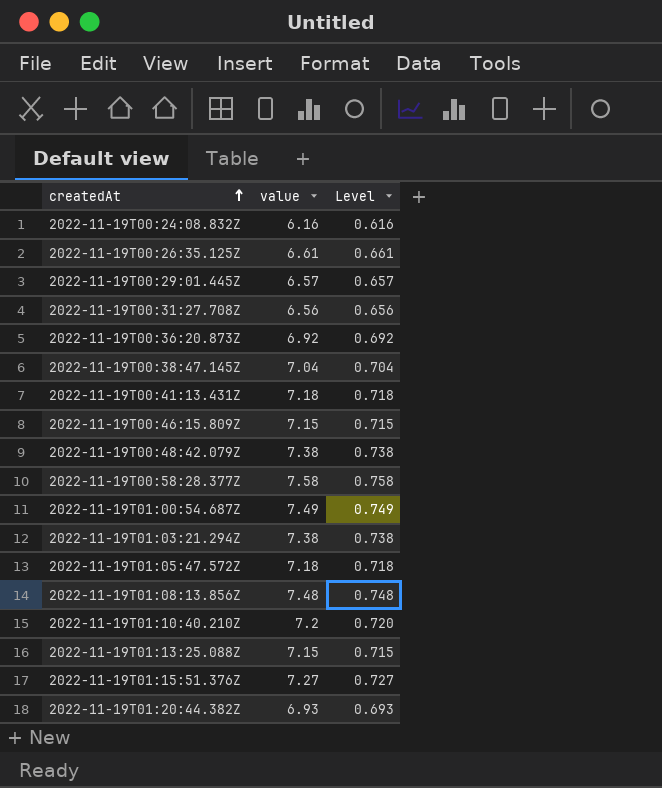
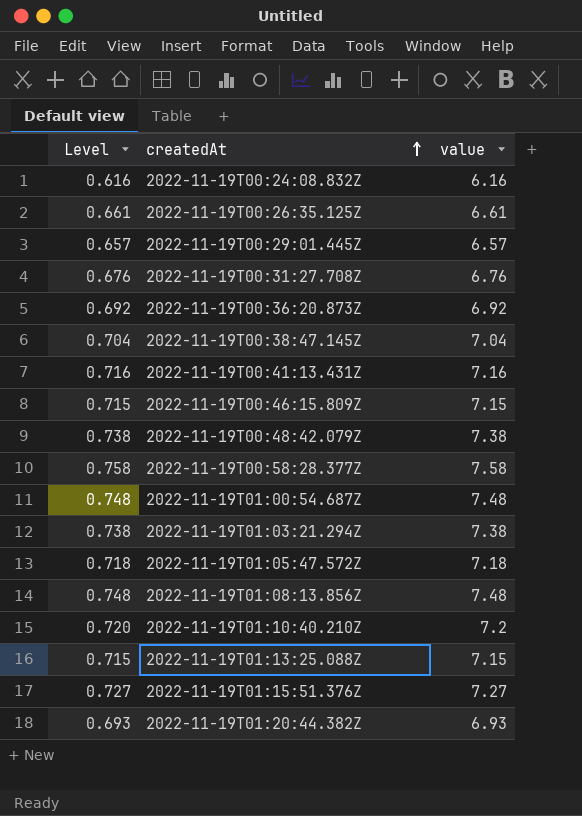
column Level | position: 3 -> 1
2022-11-19T00:31:27.708Z | Level: 0.656 -> 0.676
2022-11-19T00:31:27.708Z | value: 6.56 -> 6.76
2022-11-19T00:41:13.431Z | Level: 0.718 -> 0.716
2022-11-19T00:41:13.431Z | value: 7.18 -> 7.16
2022-11-19T01:00:54.687Z | Level: 0.749 -> 0.748
2022-11-19T01:00:54.687Z | value: 7.49 -> 7.48

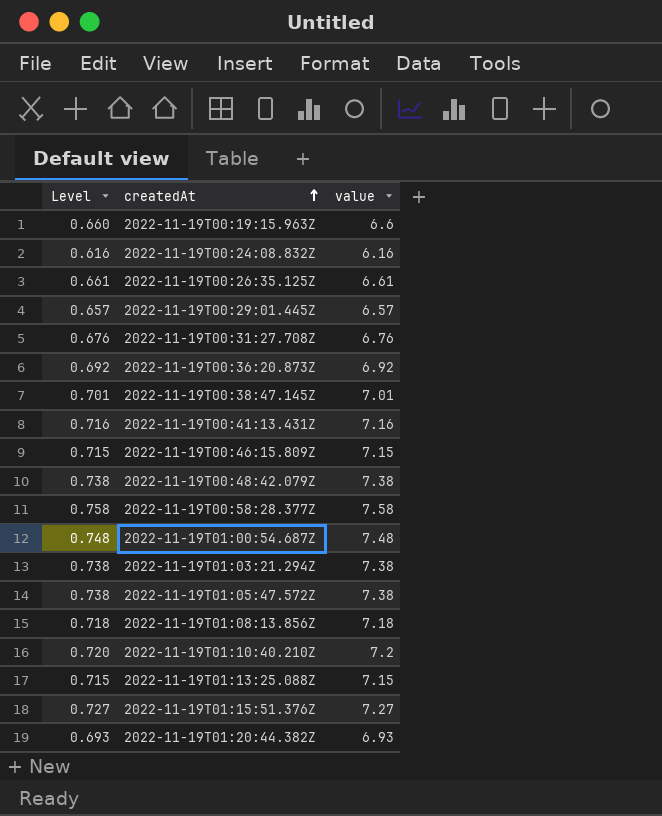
row 2022-11-19T00:19:15.963Z: none -> 0.660 | 6.6
2022-11-19T00:38:47.145Z | Level: 0.704 -> 0.701
2022-11-19T00:38:47.145Z | value: 7.04 -> 7.01
2022-11-19T01:05:47.572Z | Level: 0.718 -> 0.738
2022-11-19T01:05:47.572Z | value: 7.18 -> 7.38
2022-11-19T01:08:13.856Z | Level: 0.748 -> 0.718
2022-11-19T01:08:13.856Z | value: 7.48 -> 7.18

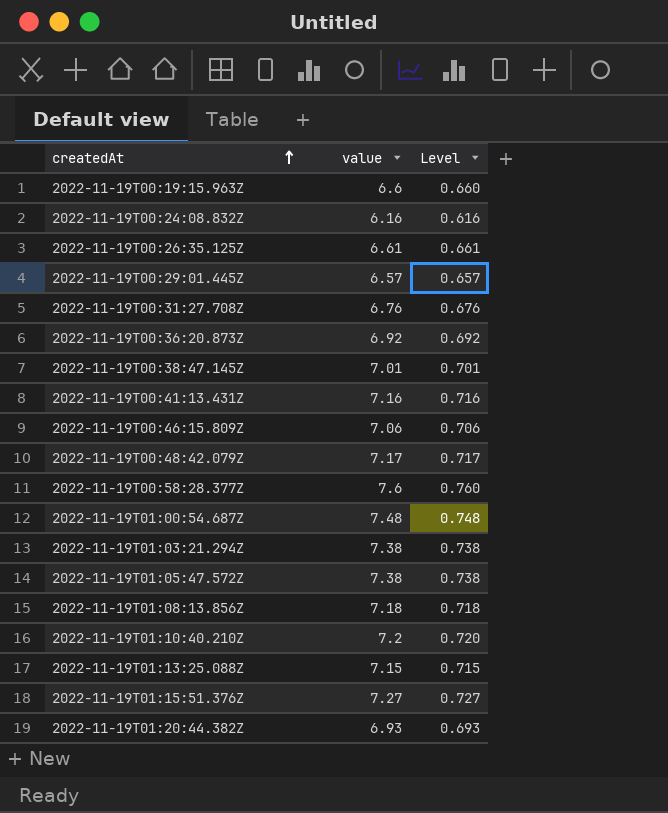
column Level | position: 1 -> 3
2022-11-19T00:46:15.809Z | value: 7.15 -> 7.06
2022-11-19T00:46:15.809Z | Level: 0.715 -> 0.706
2022-11-19T00:48:42.079Z | value: 7.38 -> 7.17
2022-11-19T00:48:42.079Z | Level: 0.738 -> 0.717
2022-11-19T00:58:28.377Z | value: 7.58 -> 7.6
2022-11-19T00:58:28.377Z | Level: 0.758 -> 0.760

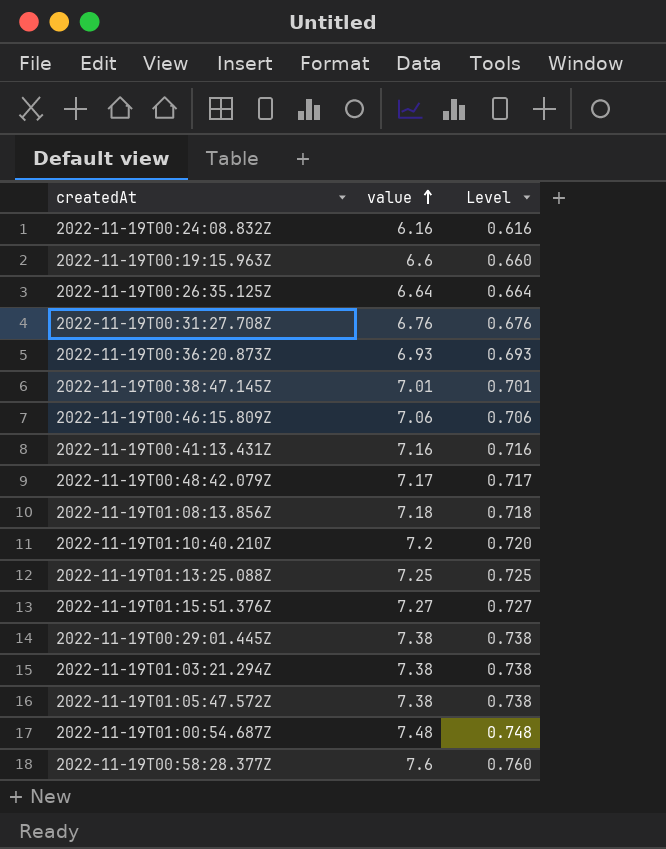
row order: createdAt ascending -> value ascending
row 2022-11-19T01:20:44.382Z: 6.93 | 0.693 -> none
2022-11-19T00:26:35.125Z | value: 6.61 -> 6.64
2022-11-19T00:26:35.125Z | Level: 0.661 -> 0.664
2022-11-19T00:36:20.873Z | value: 6.92 -> 6.93
2022-11-19T00:36:20.873Z | Level: 0.692 -> 0.693
2022-11-19T01:13:25.088Z | value: 7.15 -> 7.25
2022-11-19T01:13:25.088Z | Level: 0.715 -> 0.725
2022-11-19T00:29:01.445Z | value: 6.57 -> 7.38
2022-11-19T00:29:01.445Z | Level: 0.657 -> 0.738

